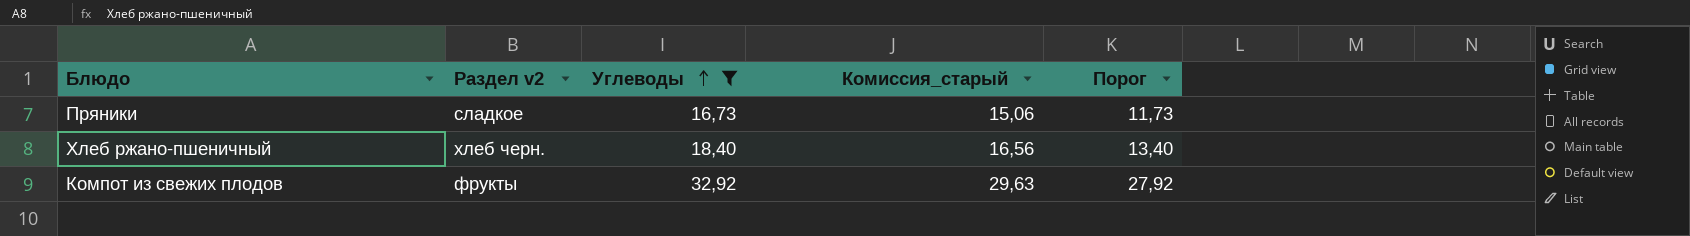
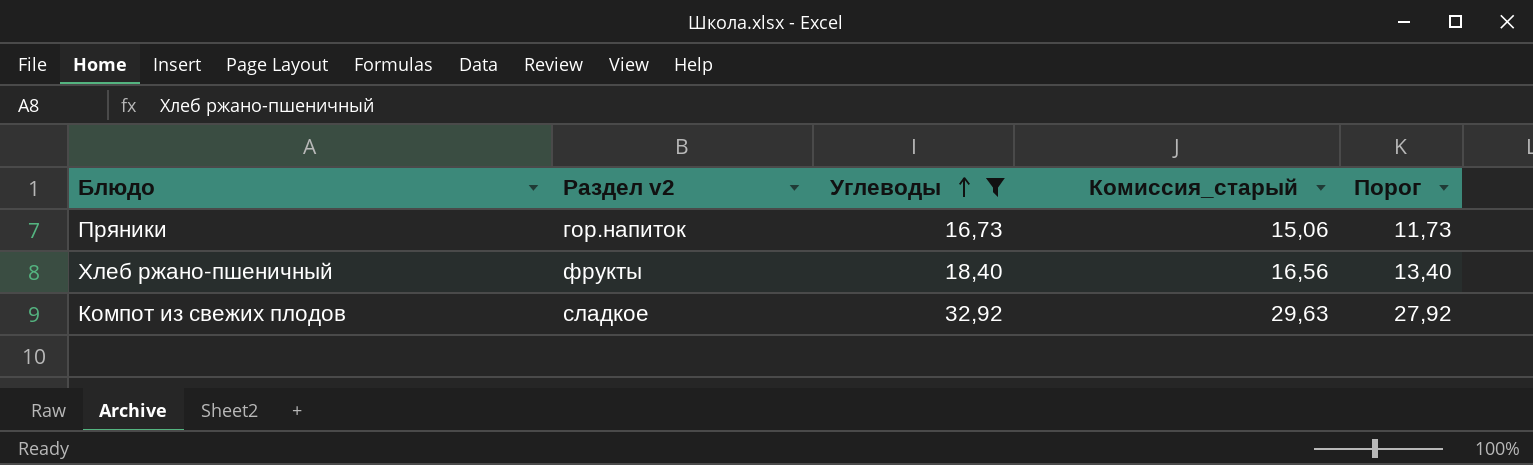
Пряники | Раздел v2: сладкое -> гор.напиток
Хлеб ржано-пшеничный | Раздел v2: хлеб черн. -> фрукты
Компот из свежих плодов | Раздел v2: фрукты -> сладкое

